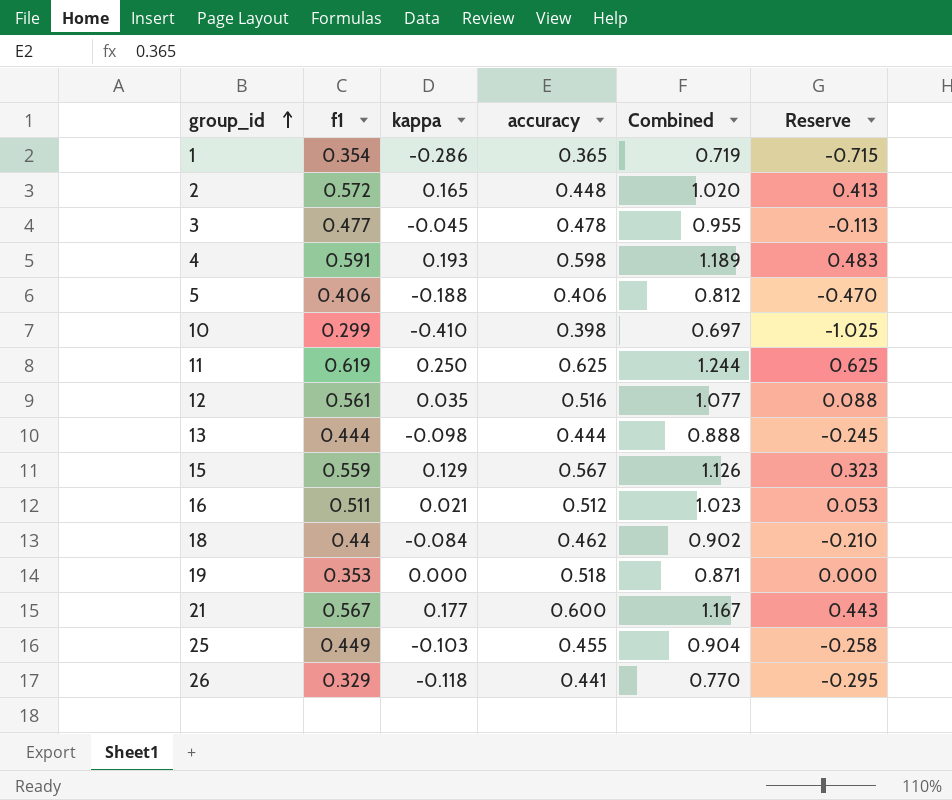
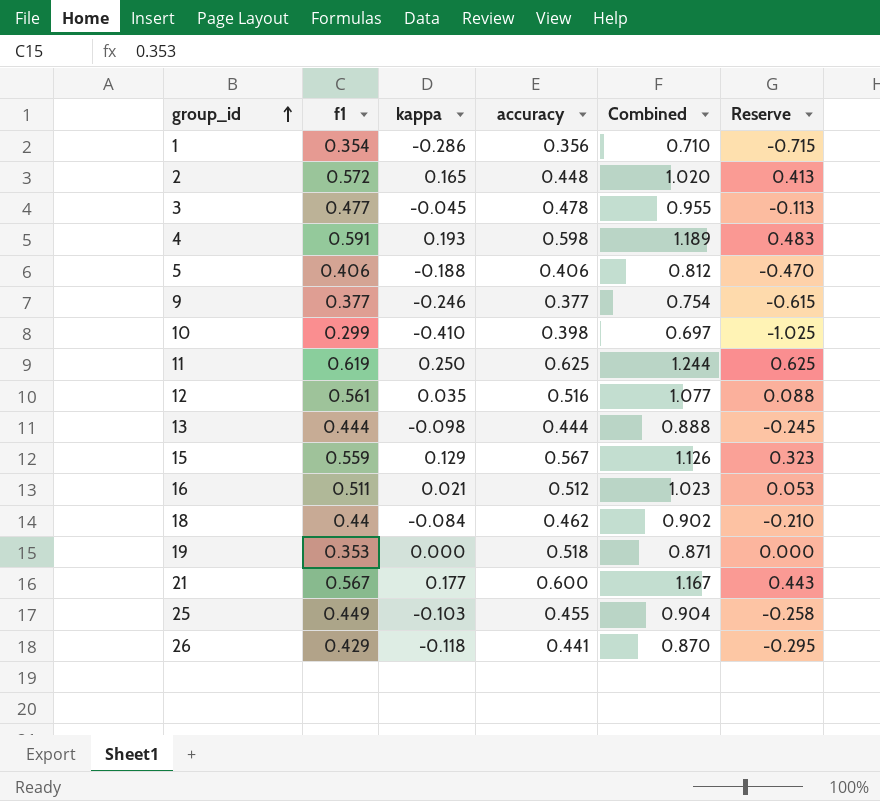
1 | accuracy: 0.365 -> 0.356
1 | Combined: 0.719 -> 0.710
row 9: none -> 0.377 | -0.246 | 0.377 | 0.754 | -0.615
26 | f1: 0.329 -> 0.429
26 | Combined: 0.770 -> 0.870

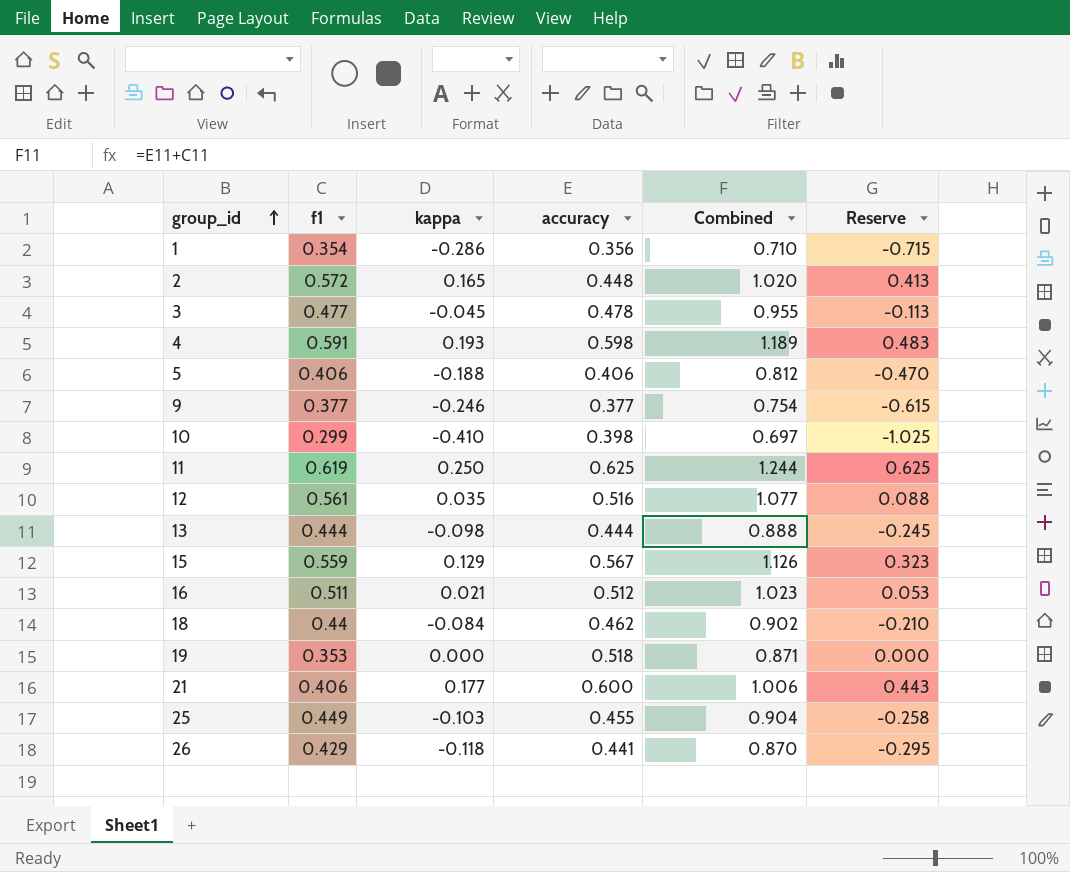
21 | f1: 0.567 -> 0.406
21 | Combined: 1.167 -> 1.006

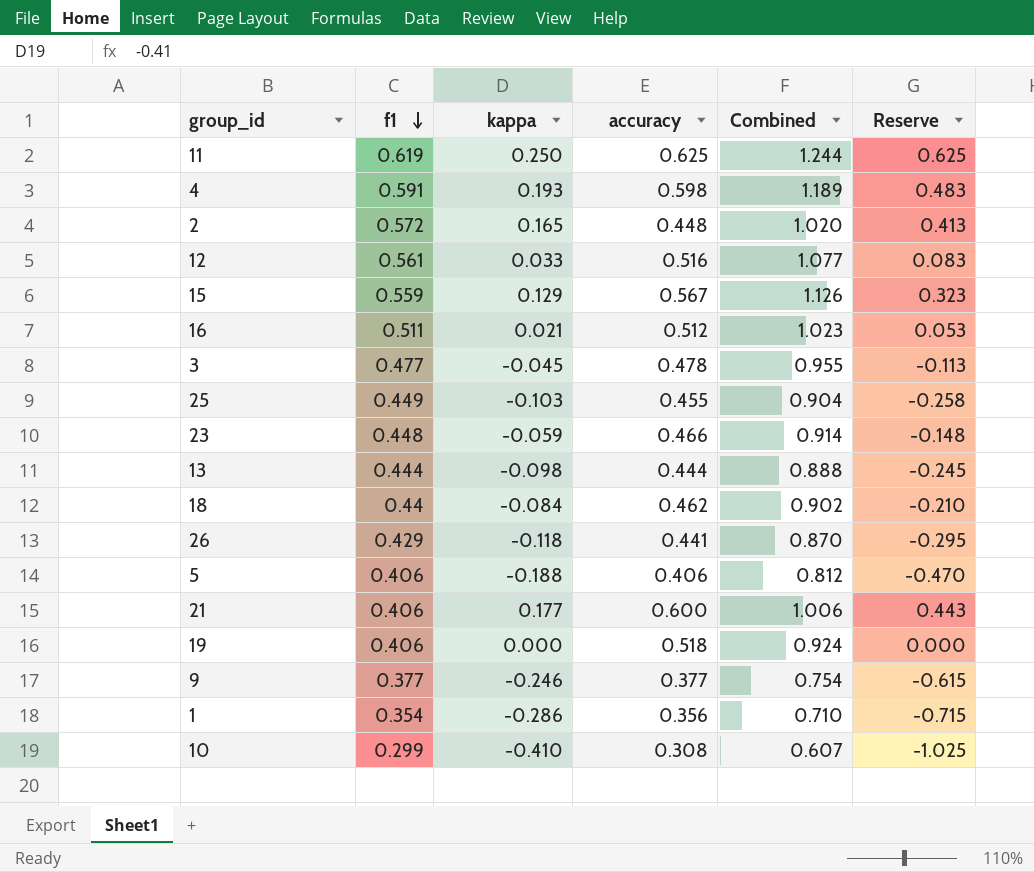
row order: group_id ascending -> f1 descending
12 | kappa: 0.035 -> 0.033
12 | Reserve: 0.088 -> 0.083
row 23: none -> 0.448 | -0.059 | 0.466 | 0.914 | -0.148
19 | f1: 0.353 -> 0.406
19 | Combined: 0.871 -> 0.924
10 | accuracy: 0.398 -> 0.308
10 | Combined: 0.697 -> 0.607

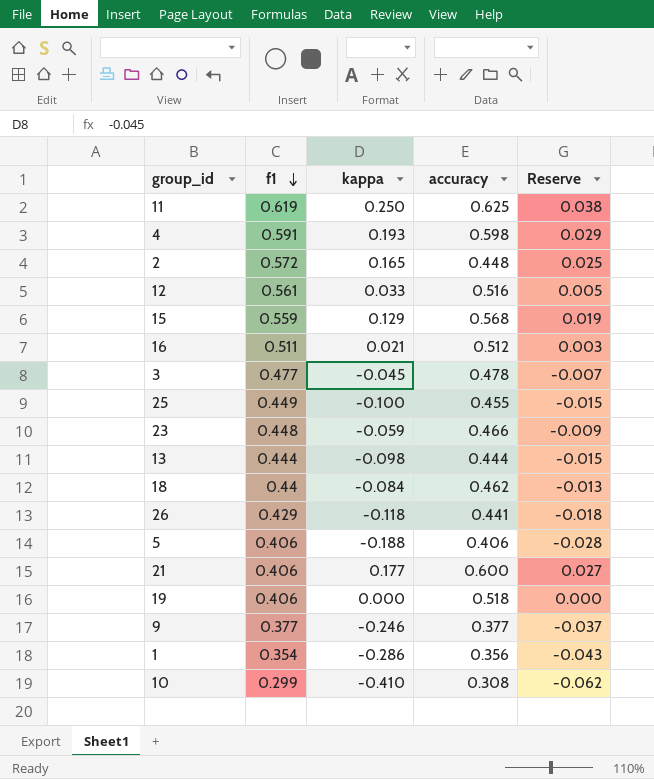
column Combined | formula: [f1] + [accuracy] -> none
column Reserve | formula: [kappa] * 2.5 -> [kappa] * 0.15
15 | accuracy: 0.567 -> 0.568
25 | kappa: -0.103 -> -0.100

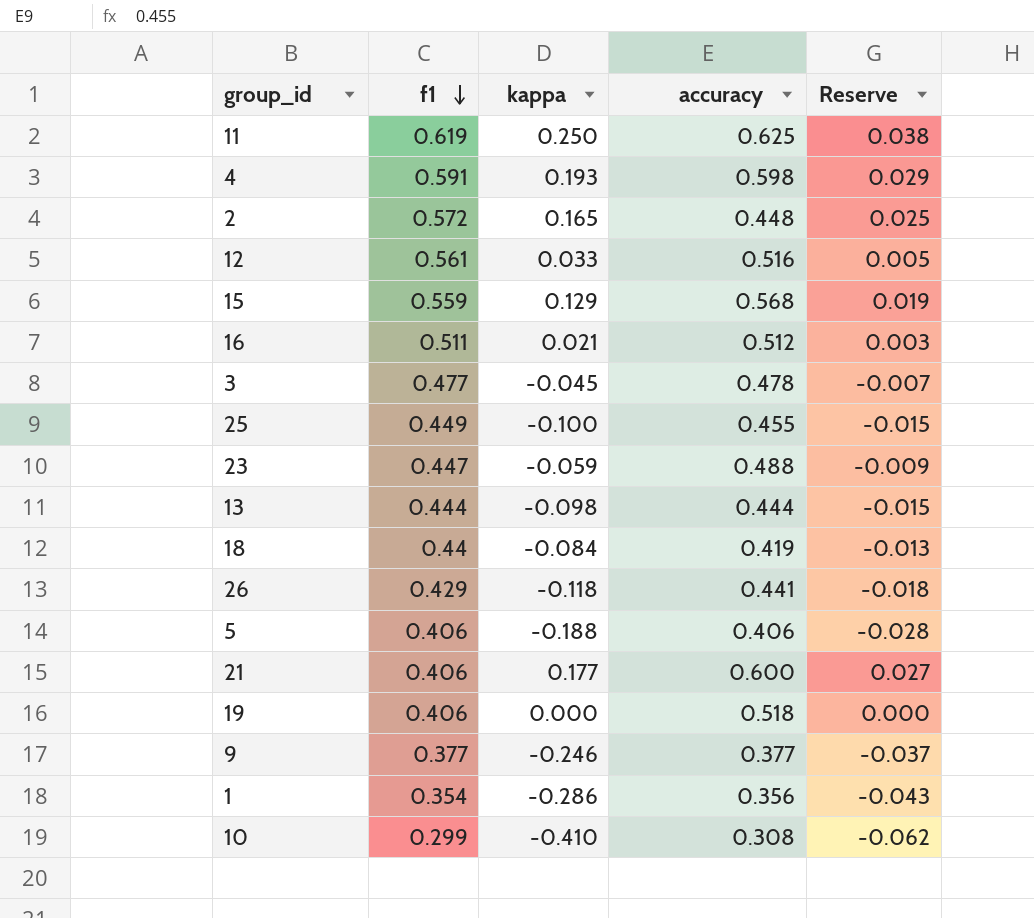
23 | f1: 0.448 -> 0.447
23 | accuracy: 0.466 -> 0.488
18 | accuracy: 0.462 -> 0.419

